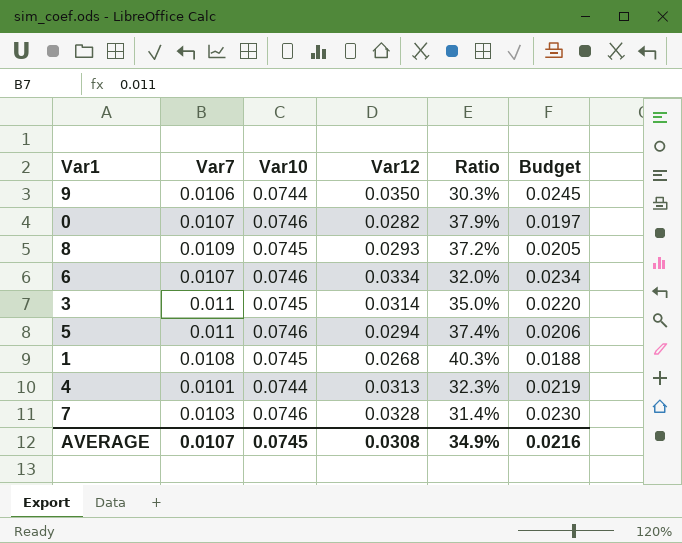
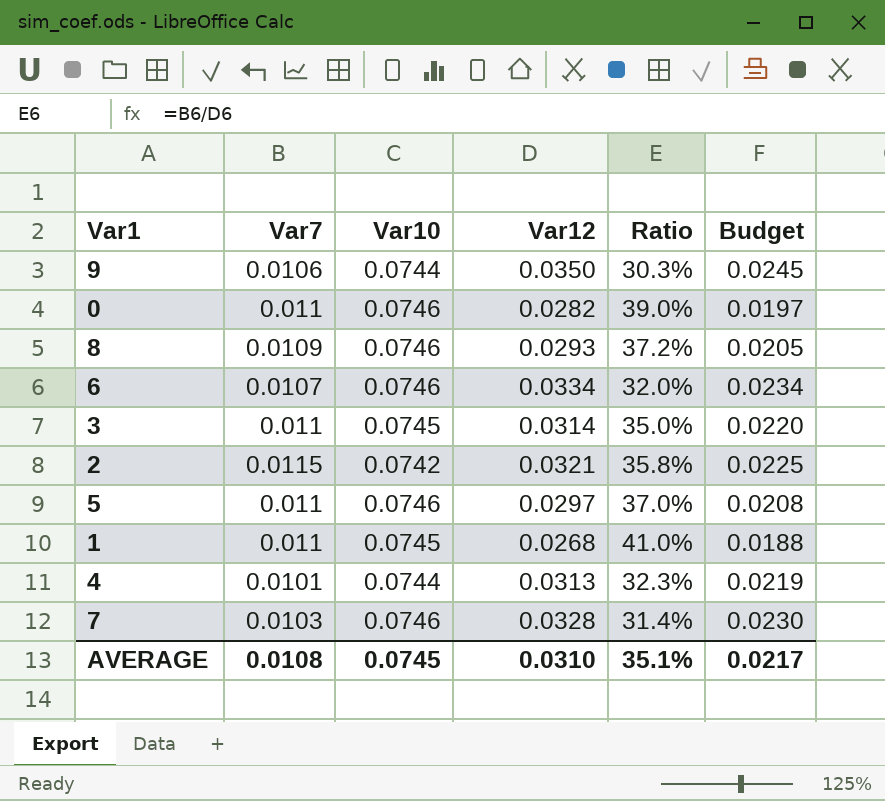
0 | Var7: 0.0107 -> 0.011
0 | Ratio: 37.9% -> 39.0%
8 | Var10: 0.0745 -> 0.0746
row 2: none -> 0.0115 | 0.0742 | 0.0321 | 35.8% | 0.0225
5 | Var12: 0.0294 -> 0.0297
5 | Ratio: 37.4% -> 37.0%
5 | Budget: 0.0206 -> 0.0208
1 | Var7: 0.0108 -> 0.011
1 | Ratio: 40.3% -> 41.0%
AVERAGE | Var7: 0.0107 -> 0.0108
AVERAGE | Var12: 0.0308 -> 0.0310
AVERAGE | Ratio: 34.9% -> 35.1%
AVERAGE | Budget: 0.0216 -> 0.0217

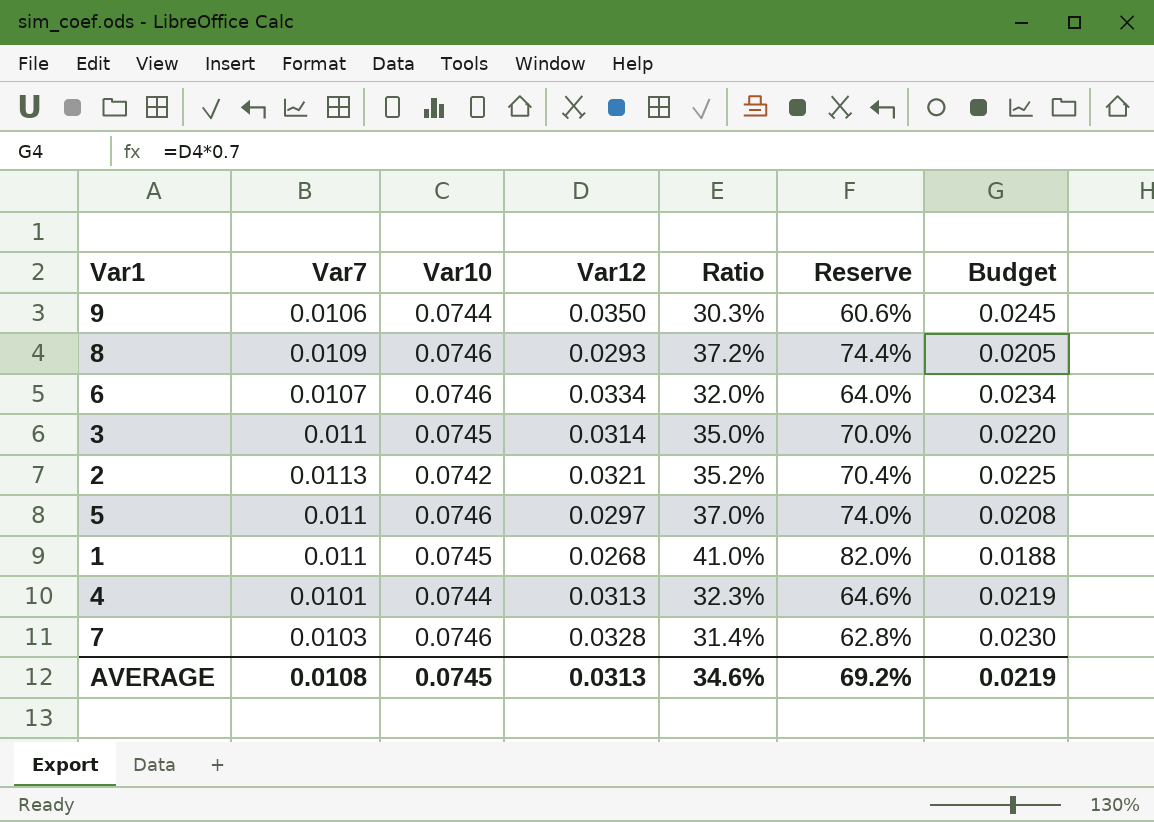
column Reserve | formula: none -> [Ratio] * 2
row 0: 0.011 | 0.0746 | 0.0282 | 39.0% | 0.0197 -> none
2 | Var7: 0.0115 -> 0.0113
2 | Ratio: 35.8% -> 35.2%
AVERAGE | Var12: 0.0310 -> 0.0313
AVERAGE | Ratio: 35.1% -> 34.6%
AVERAGE | Budget: 0.0217 -> 0.0219

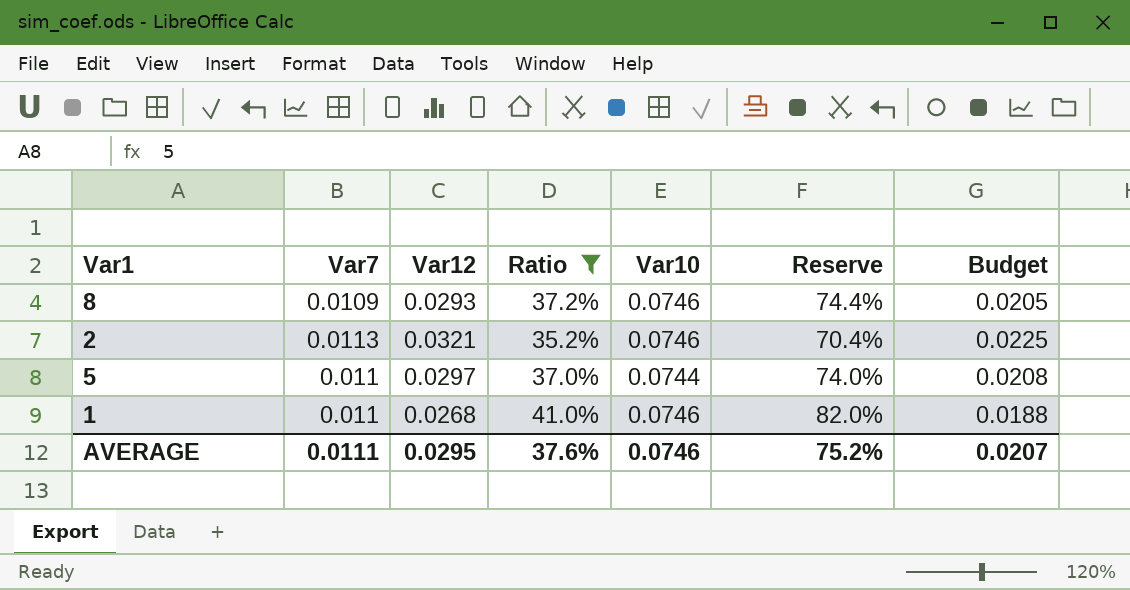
filter: none -> Ratio >= 35.2%
column Var10 | position: 3 -> 5
2 | Var10: 0.0742 -> 0.0746
5 | Var10: 0.0746 -> 0.0744
1 | Var10: 0.0745 -> 0.0746
AVERAGE | Var7: 0.0108 -> 0.0111
AVERAGE | Var12: 0.0313 -> 0.0295
AVERAGE | Ratio: 34.6% -> 37.6%
AVERAGE | Var10: 0.0745 -> 0.0746
AVERAGE | Reserve: 69.2% -> 75.2%
AVERAGE | Budget: 0.0219 -> 0.0207

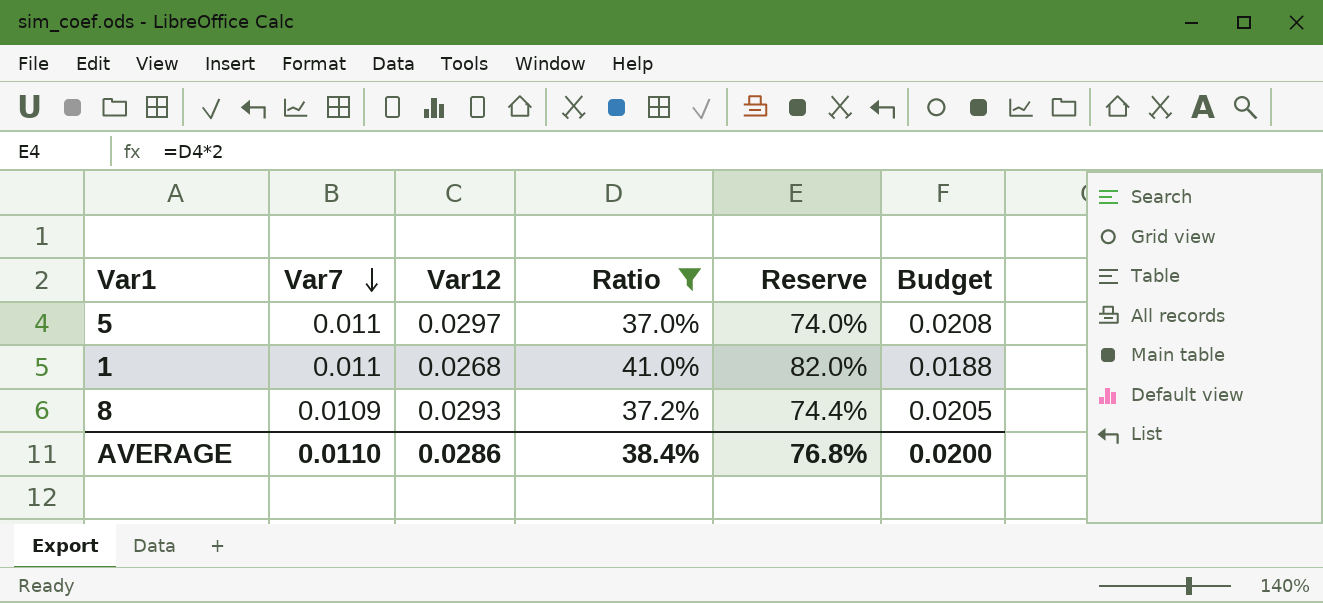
row order: none -> Var7 descending
column Var10 | position: 5 -> none
row 2: 0.0113 | 0.0321 | 35.2% | 0.0746 | 70.4% | 0.0225 -> none
AVERAGE | Var7: 0.0111 -> 0.0110
AVERAGE | Var12: 0.0295 -> 0.0286
AVERAGE | Ratio: 37.6% -> 38.4%
AVERAGE | Reserve: 75.2% -> 76.8%
AVERAGE | Budget: 0.0207 -> 0.0200

